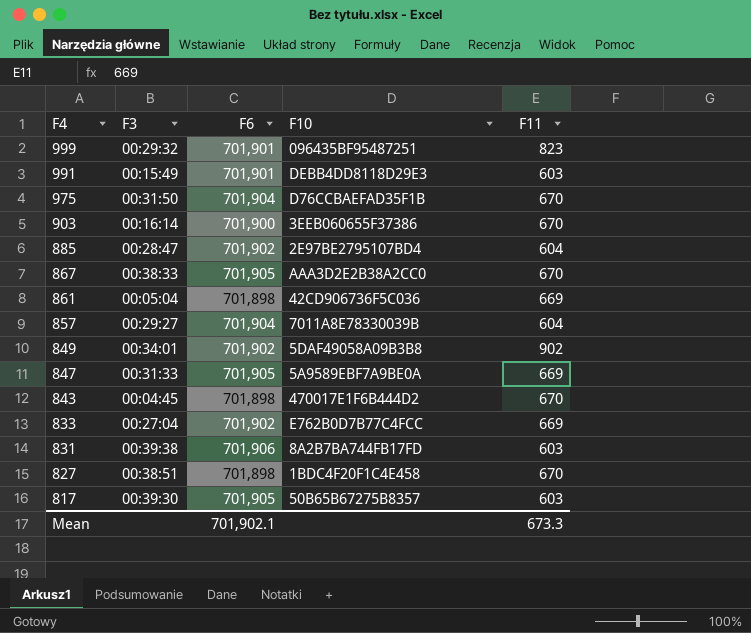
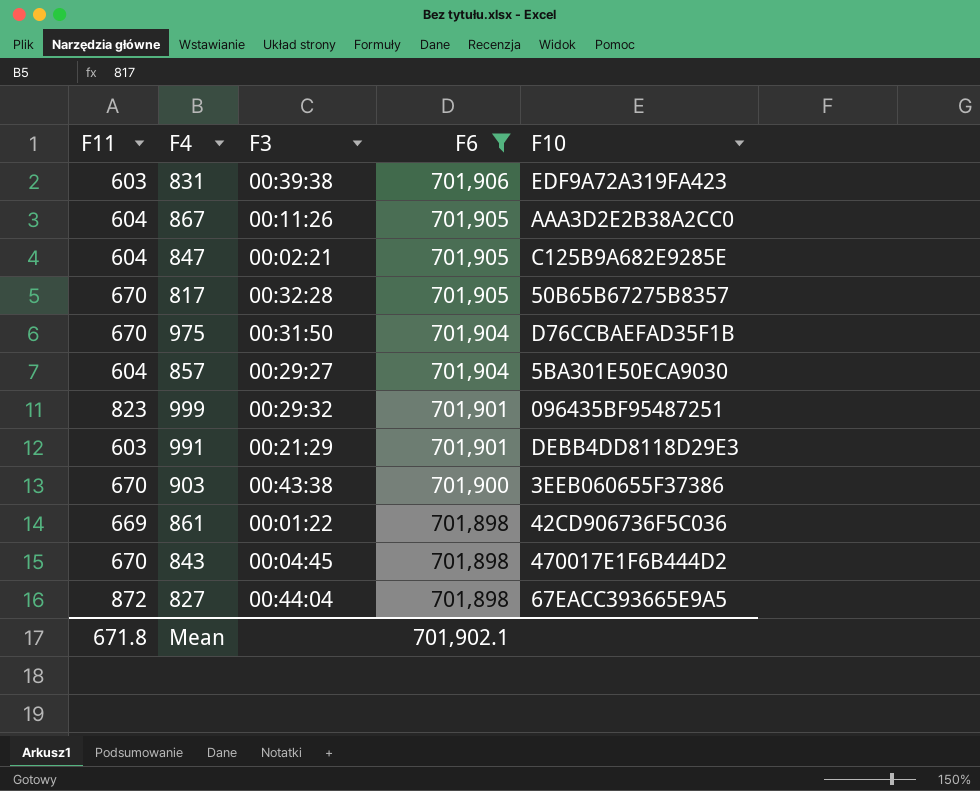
filter: none -> F6 != 701,902
row order: F4 descending -> F6 descending
column F11 | position: 5 -> 1
831 | F10: 8A2B7BA744FB17FD -> EDF9A72A319FA423
867 | F11: 670 -> 604
867 | F3: 00:38:33 -> 00:11:26
847 | F11: 669 -> 604
847 | F3: 00:31:33 -> 00:02:21
847 | F10: 5A9589EBF7A9BE0A -> C125B9A682E9285E
817 | F11: 603 -> 670
817 | F3: 00:39:30 -> 00:32:28
857 | F10: 7011A8E78330039B -> 5BA301E50ECA9030
991 | F3: 00:15:49 -> 00:21:29
903 | F3: 00:16:14 -> 00:43:38
861 | F3: 00:05:04 -> 00:01:22
827 | F11: 670 -> 872
827 | F3: 00:38:51 -> 00:44:04
827 | F10: 1BDC4F20F1C4E458 -> 67EACC393665E9A5
Mean | F11: 673.3 -> 671.8

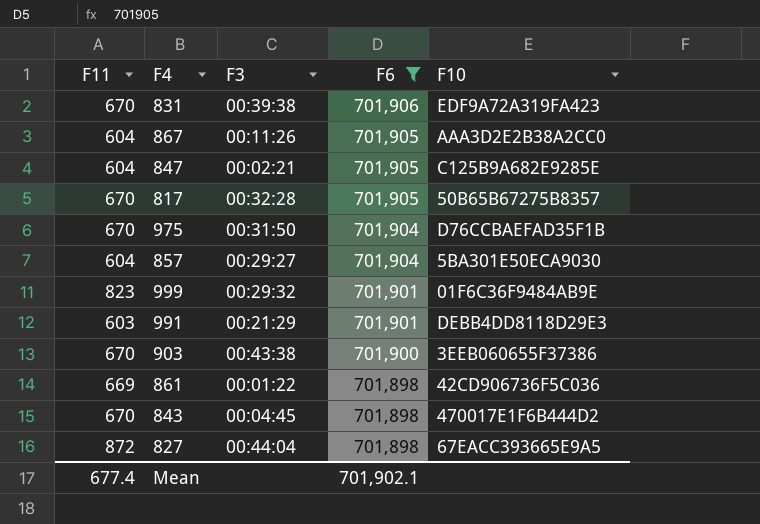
831 | F11: 603 -> 670
999 | F10: 096435BF95487251 -> 01F6C36F9484AB9E
Mean | F11: 671.8 -> 677.4

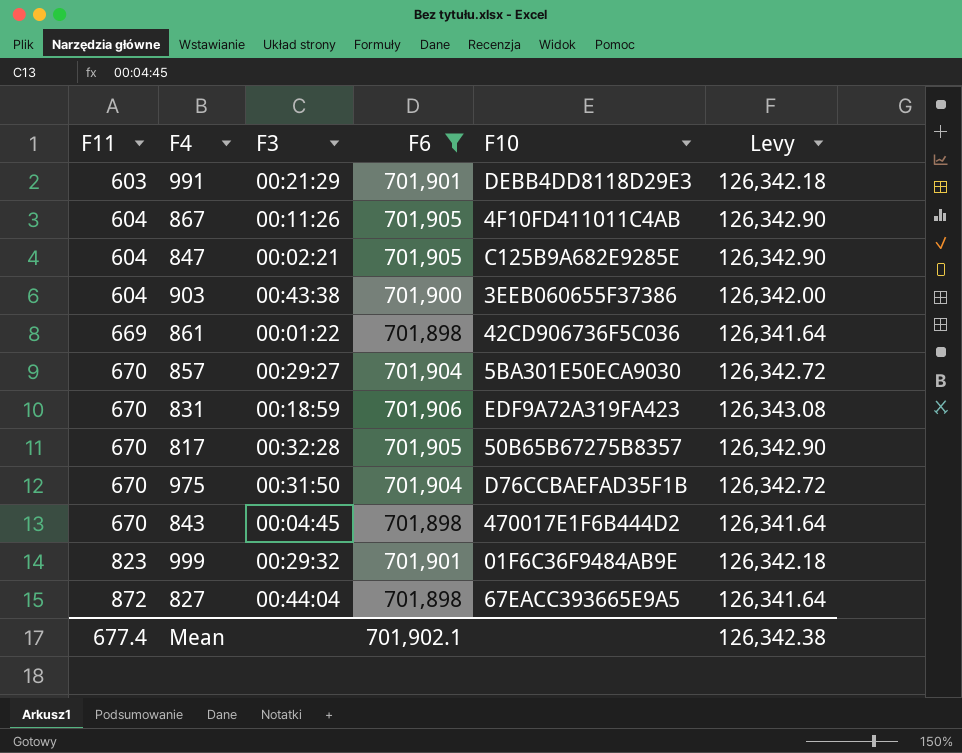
row order: F6 descending -> F11 ascending
column Levy | formula: none -> [F6] * 0.18
867 | F10: AAA3D2E2B38A2CC0 -> 4F10FD411011C4AB
903 | F11: 670 -> 604
857 | F11: 604 -> 670
831 | F3: 00:39:38 -> 00:18:59

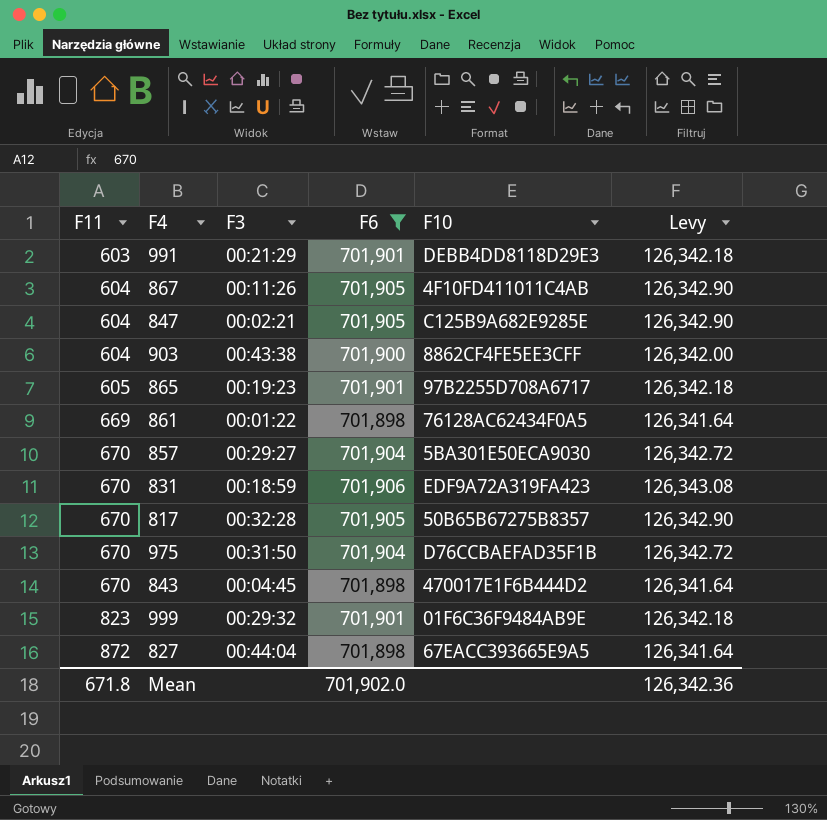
903 | F10: 3EEB060655F37386 -> 8862CF4FE5EE3CFF
row 865: none -> 605 | 00:19:23 | 701,901 | 97B2255D708A6717 | 126,342.18
861 | F10: 42CD906736F5C036 -> 76128AC62434F0A5
Mean | F11: 677.4 -> 671.8
Mean | F6: 701,902.1 -> 701,902.0
Mean | Levy: 126,342.38 -> 126,342.36

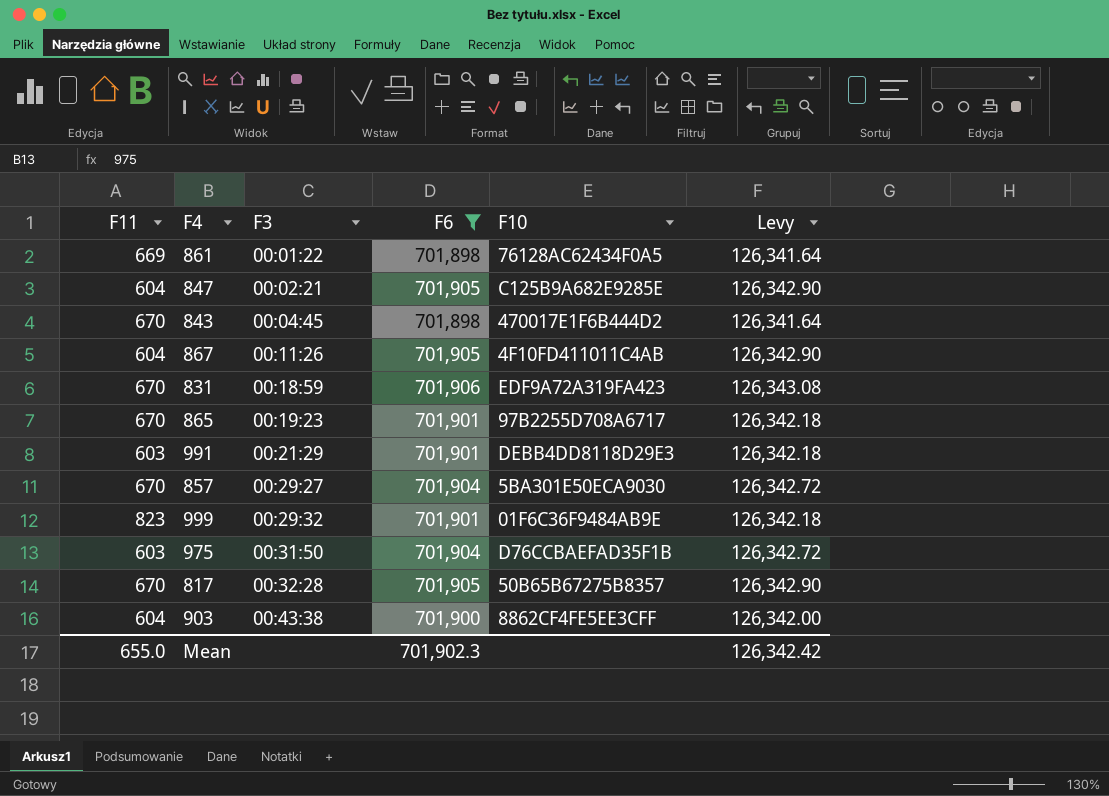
row order: F11 ascending -> F3 ascending
row 827: 872 | 00:44:04 | 701,898 | 67EACC393665E9A5 | 126,341.64 -> none
865 | F11: 605 -> 670
975 | F11: 670 -> 603
Mean | F11: 671.8 -> 655.0
Mean | F6: 701,902.0 -> 701,902.3
Mean | Levy: 126,342.36 -> 126,342.42

